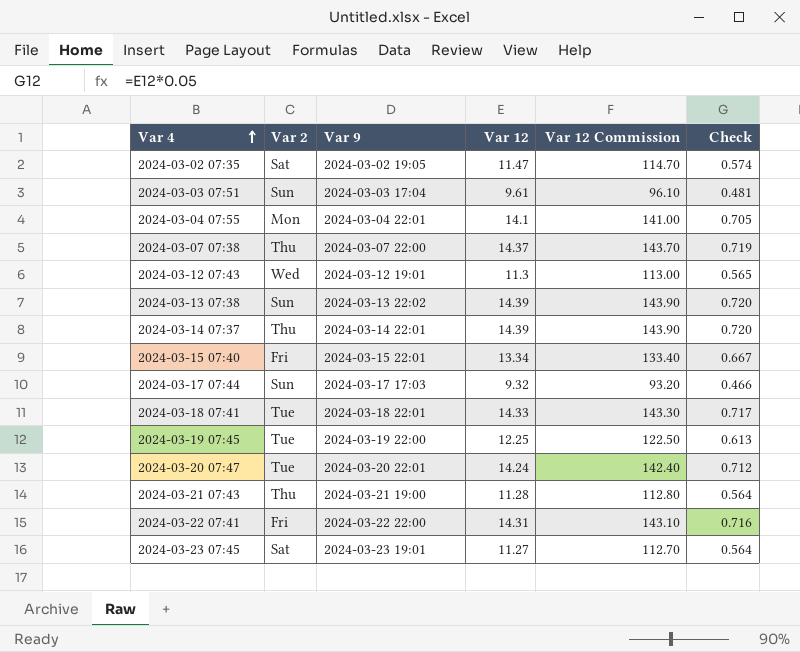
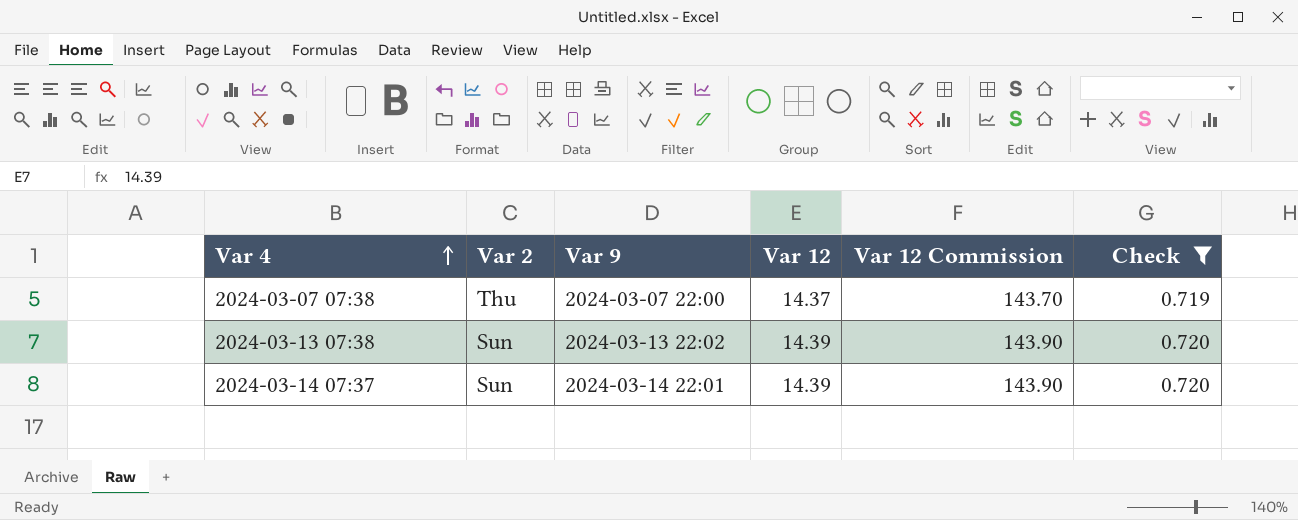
filter: none -> Check >= 0.719
2024-03-14 07:37 | Var 2: Thu -> Sun

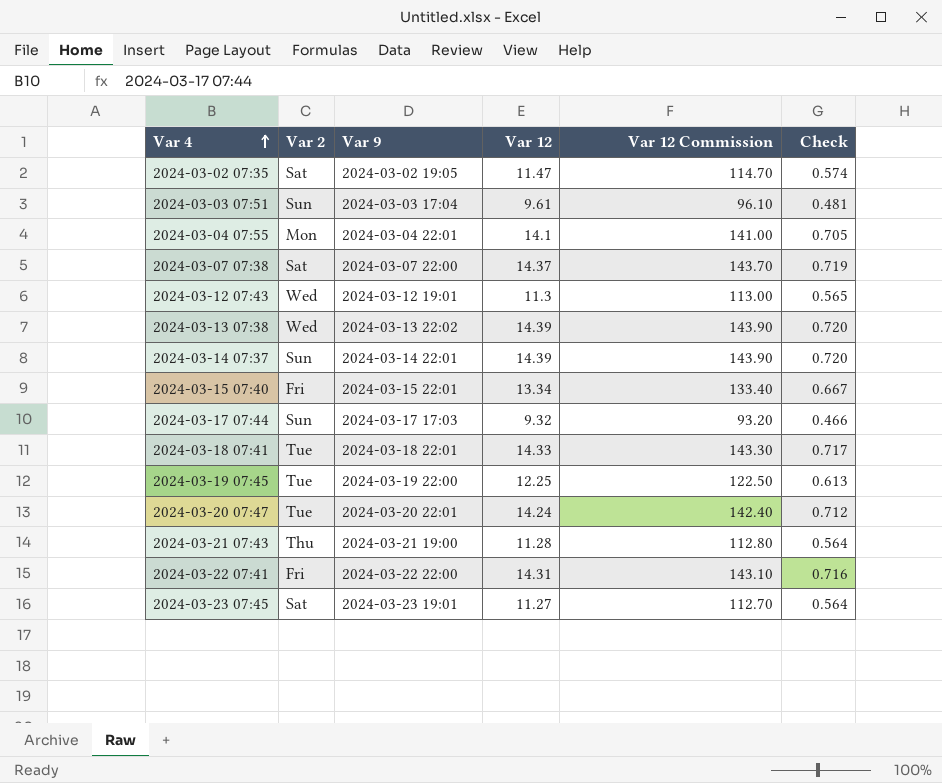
filter: Check >= 0.719 -> none
2024-03-07 07:38 | Var 2: Thu -> Sat
2024-03-13 07:38 | Var 2: Sun -> Wed

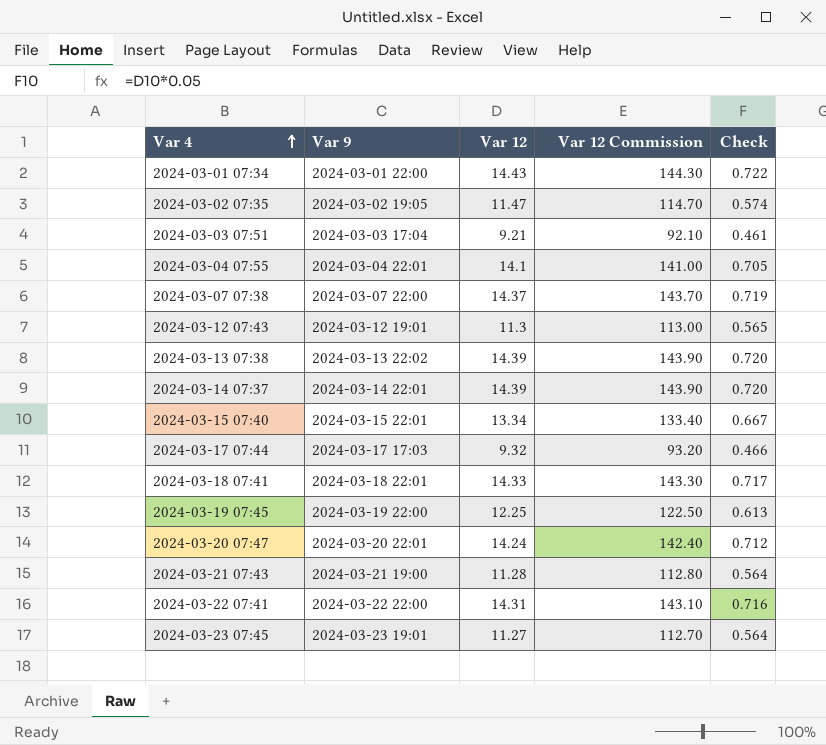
column Var 2 | position: 2 -> none
row 2024-03-01 07:34: none -> 2024-03-01 22:00 | 14.43 | 144.30 | 0.722
2024-03-03 07:51 | Var 12: 9.61 -> 9.21
2024-03-03 07:51 | Var 12 Commission: 96.10 -> 92.10
2024-03-03 07:51 | Check: 0.481 -> 0.461

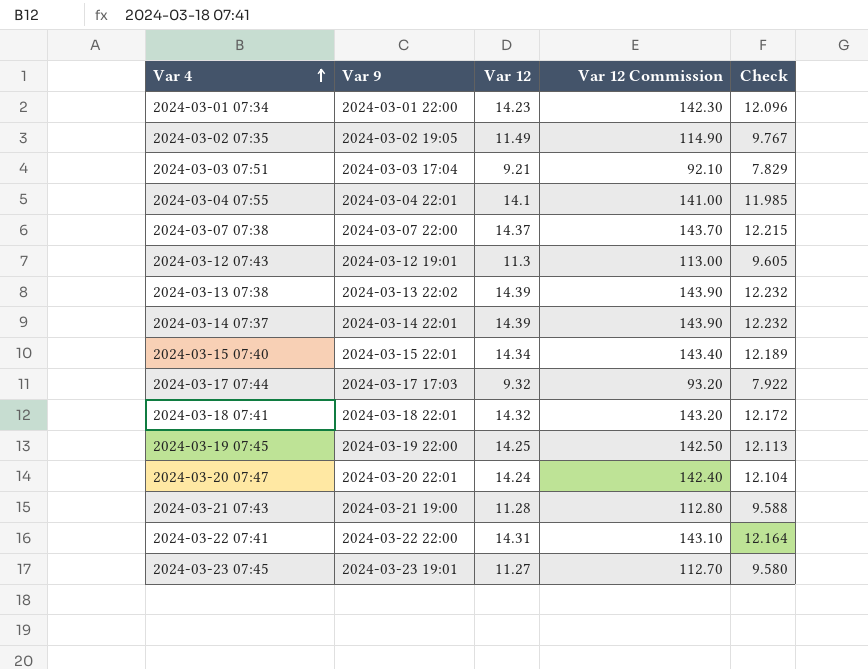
column Check | formula: [Var 12] * 0.05 -> [Var 12] * 0.85
2024-03-01 07:34 | Var 12: 14.43 -> 14.23
2024-03-01 07:34 | Var 12 Commission: 144.30 -> 142.30
2024-03-02 07:35 | Var 12: 11.47 -> 11.49
2024-03-02 07:35 | Var 12 Commission: 114.70 -> 114.90
2024-03-15 07:40 | Var 12: 13.34 -> 14.34
2024-03-15 07:40 | Var 12 Commission: 133.40 -> 143.40
2024-03-18 07:41 | Var 12: 14.33 -> 14.32
2024-03-18 07:41 | Var 12 Commission: 143.30 -> 143.20
2024-03-19 07:45 | Var 12: 12.25 -> 14.25
2024-03-19 07:45 | Var 12 Commission: 122.50 -> 142.50

